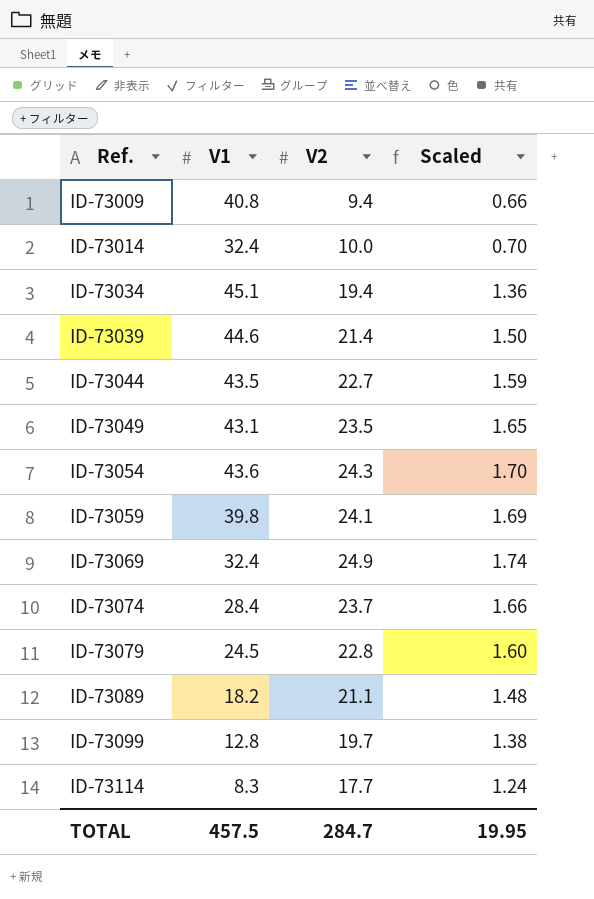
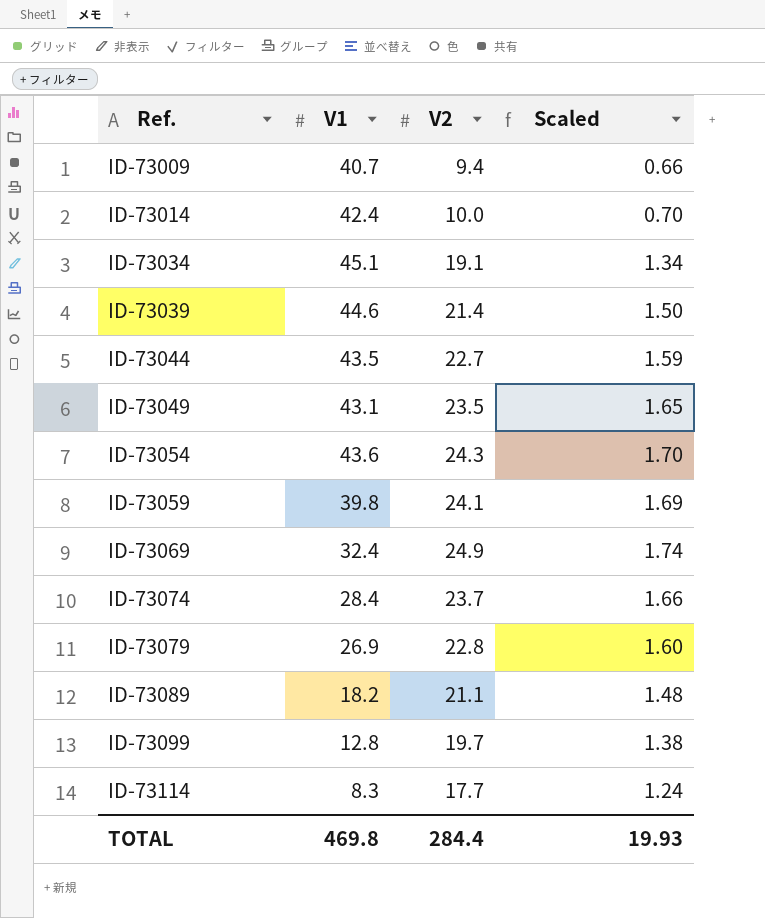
ID-73009 | V1: 40.8 -> 40.7
ID-73014 | V1: 32.4 -> 42.4
ID-73034 | V2: 19.4 -> 19.1
ID-73034 | Scaled: 1.36 -> 1.34
ID-73079 | V1: 24.5 -> 26.9
TOTAL | V1: 457.5 -> 469.8
TOTAL | V2: 284.7 -> 284.4
TOTAL | Scaled: 19.95 -> 19.93

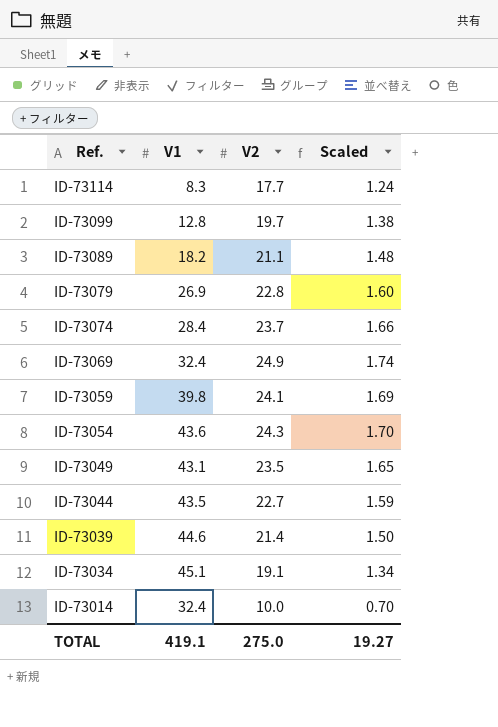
row order: Ref. ascending -> Ref. descending
row ID-73009: 40.7 | 9.4 | 0.66 -> none
ID-73014 | V1: 42.4 -> 32.4
TOTAL | V1: 469.8 -> 419.1
TOTAL | V2: 284.4 -> 275.0
TOTAL | Scaled: 19.93 -> 19.27

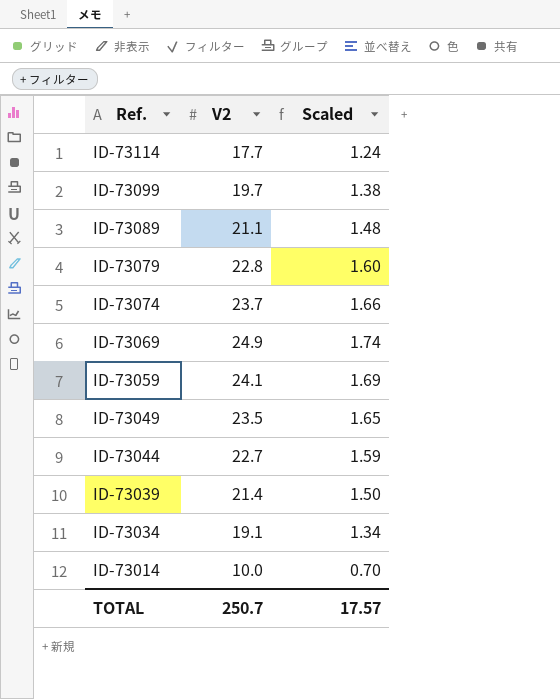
column V1 | position: 2 -> none
row ID-73054: 43.6 | 24.3 | 1.70 -> none
TOTAL | V2: 275.0 -> 250.7
TOTAL | Scaled: 19.27 -> 17.57

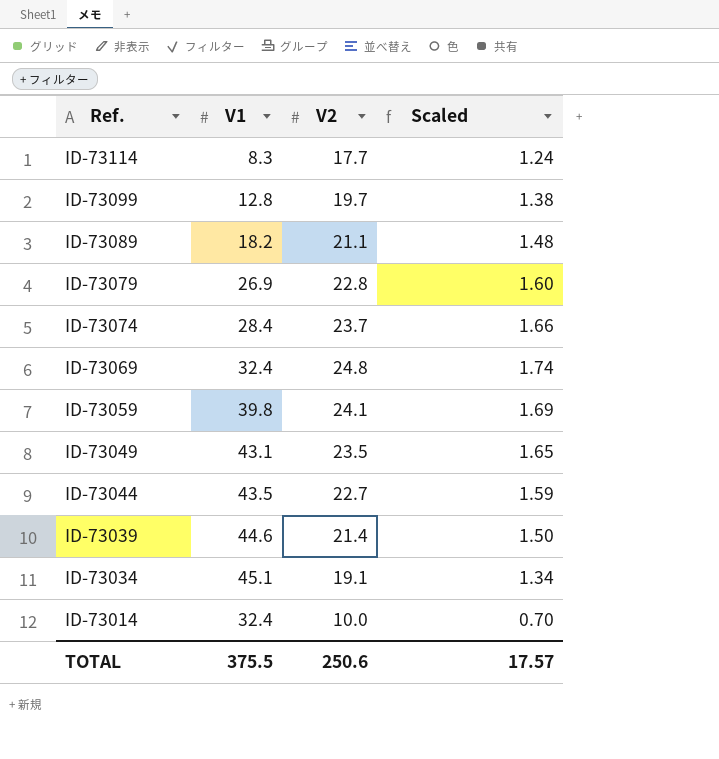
column V1 | position: none -> 2
ID-73069 | V2: 24.9 -> 24.8
TOTAL | V2: 250.7 -> 250.6

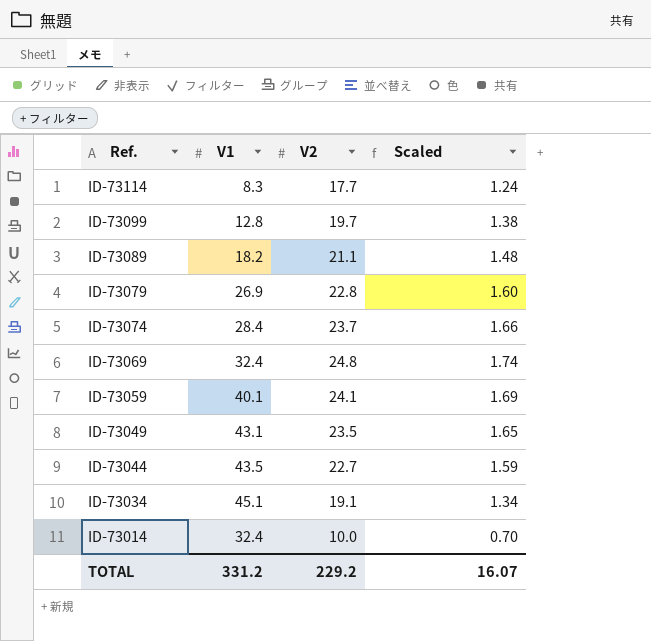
row ID-73039: 44.6 | 21.4 | 1.50 -> none
ID-73059 | V1: 39.8 -> 40.1
TOTAL | V1: 375.5 -> 331.2
TOTAL | V2: 250.6 -> 229.2
TOTAL | Scaled: 17.57 -> 16.07

